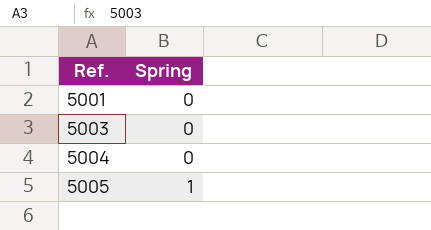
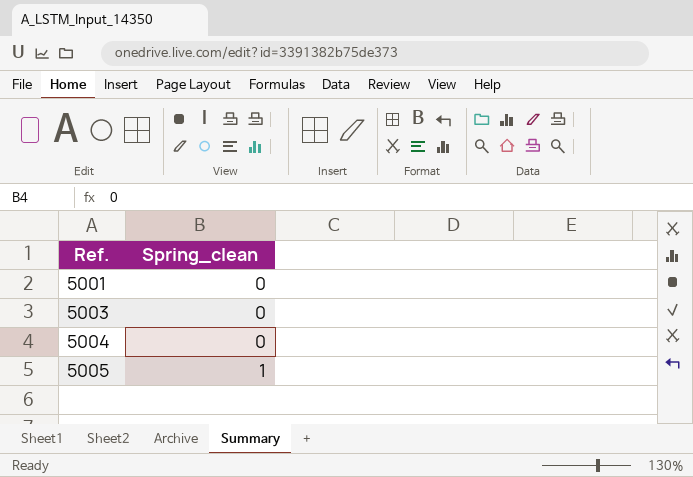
column name: Spring -> Spring_clean

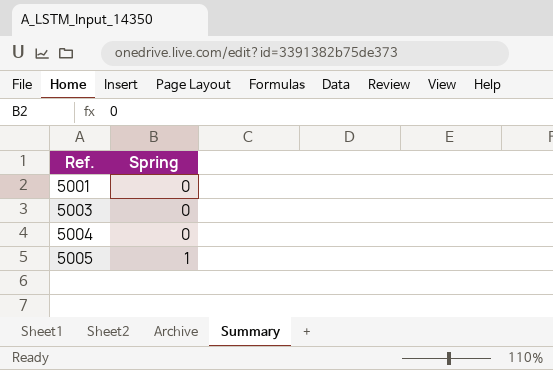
column name: Spring_clean -> Spring

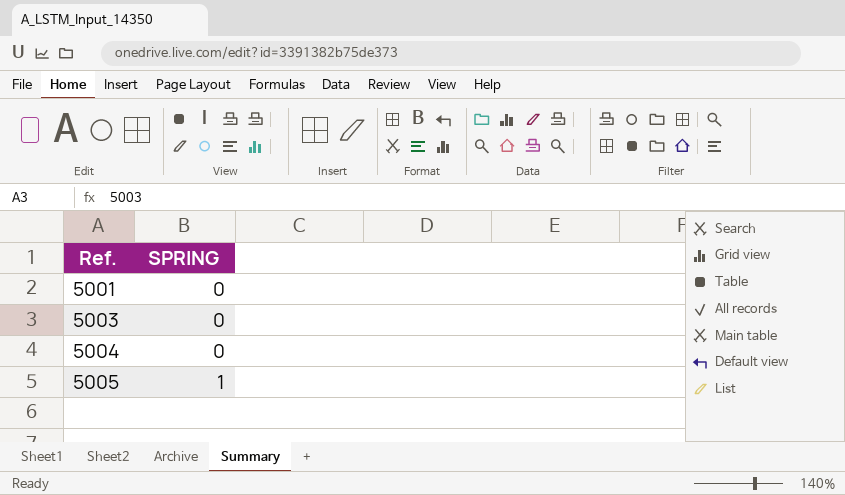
column name: Spring -> SPRING

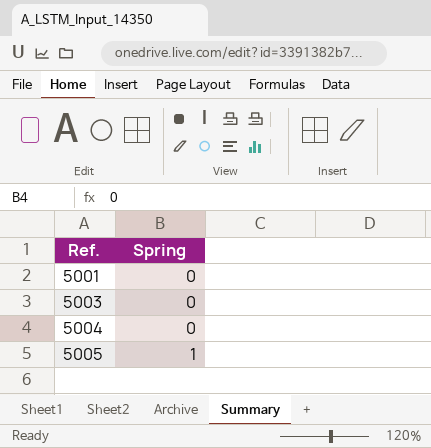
column name: SPRING -> Spring

